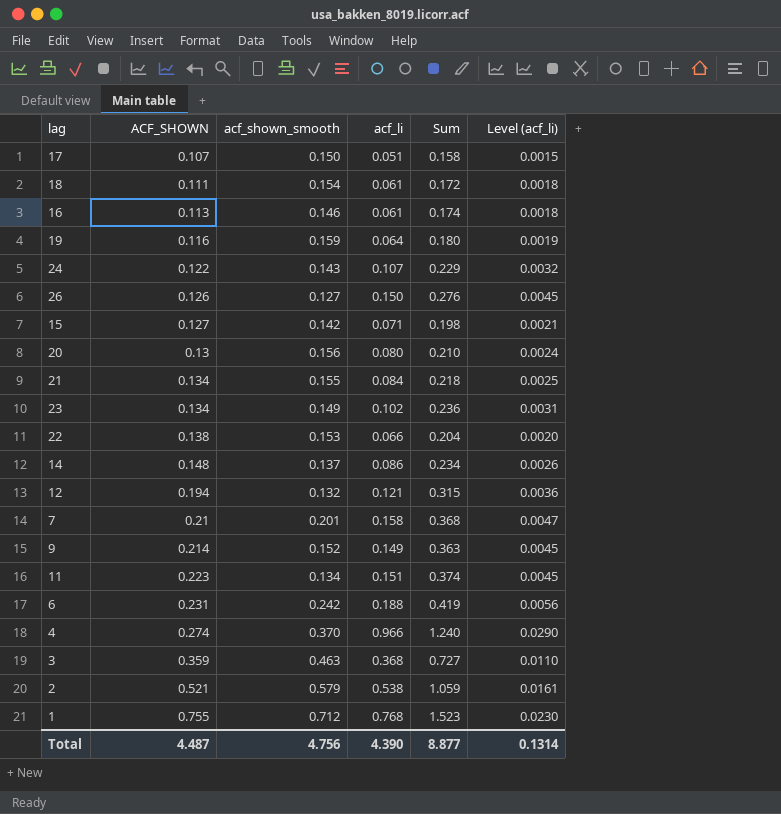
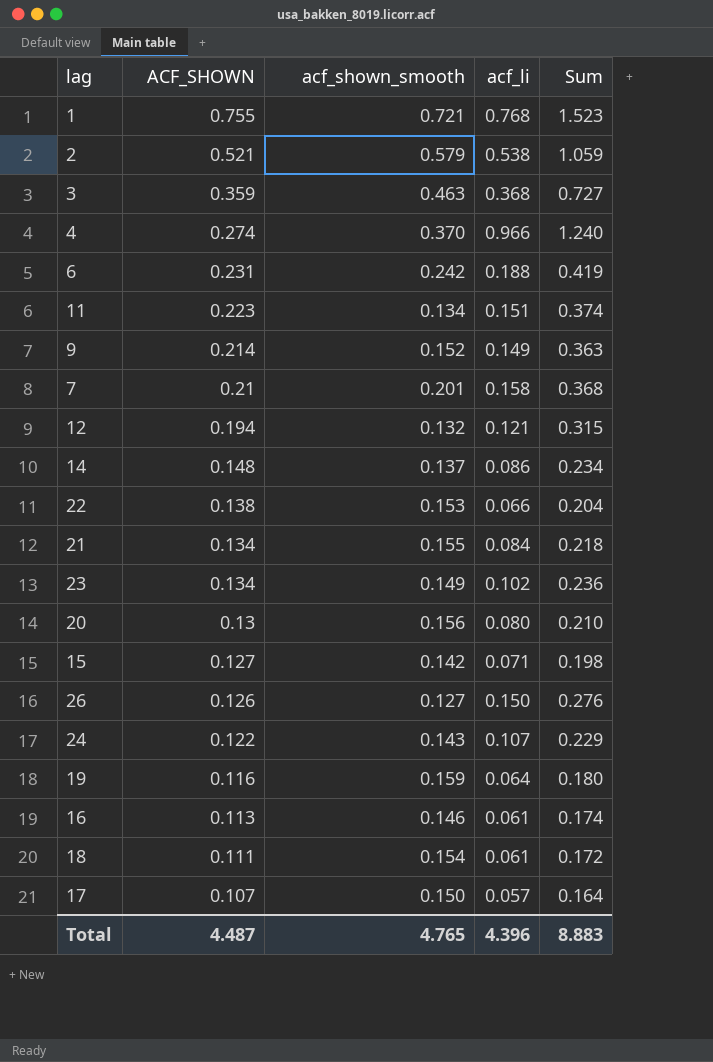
row order: ACF_SHOWN ascending -> ACF_SHOWN descending
column Level (acf_li) | formula: [acf_li] * 0.03 -> none
1 | acf_shown_smooth: 0.712 -> 0.721
17 | acf_li: 0.051 -> 0.057
17 | Sum: 0.158 -> 0.164
Total | acf_shown_smooth: 4.756 -> 4.765
Total | acf_li: 4.390 -> 4.396
Total | Sum: 8.877 -> 8.883

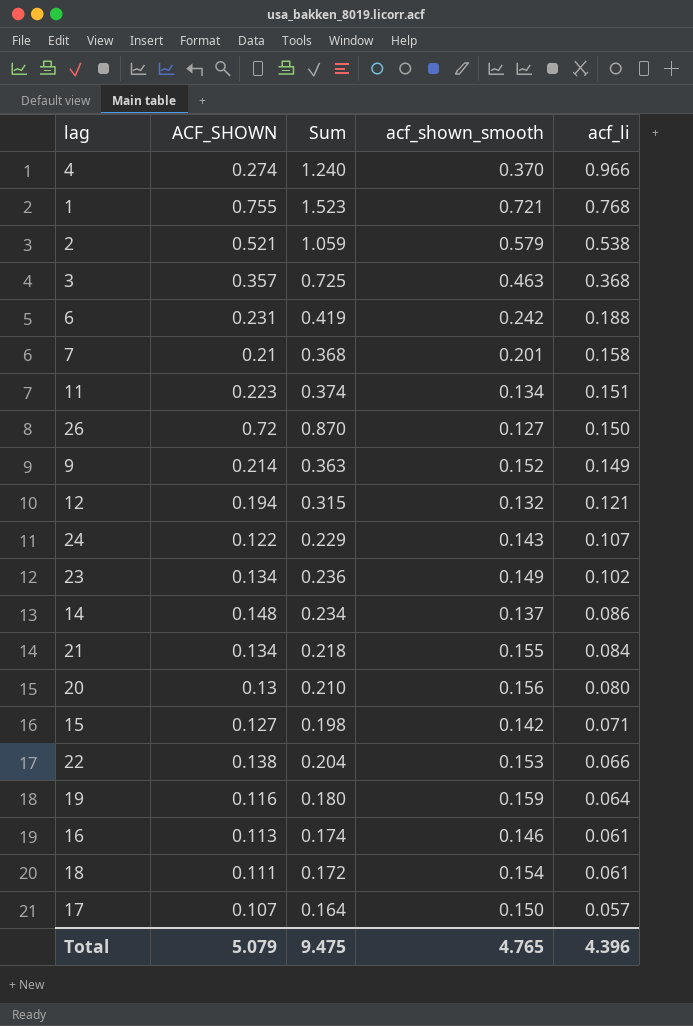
row order: ACF_SHOWN descending -> acf_li descending
column Sum | position: 5 -> 3
3 | ACF_SHOWN: 0.359 -> 0.357
3 | Sum: 0.727 -> 0.725
26 | ACF_SHOWN: 0.126 -> 0.72
26 | Sum: 0.276 -> 0.870
Total | ACF_SHOWN: 4.487 -> 5.079
Total | Sum: 8.883 -> 9.475

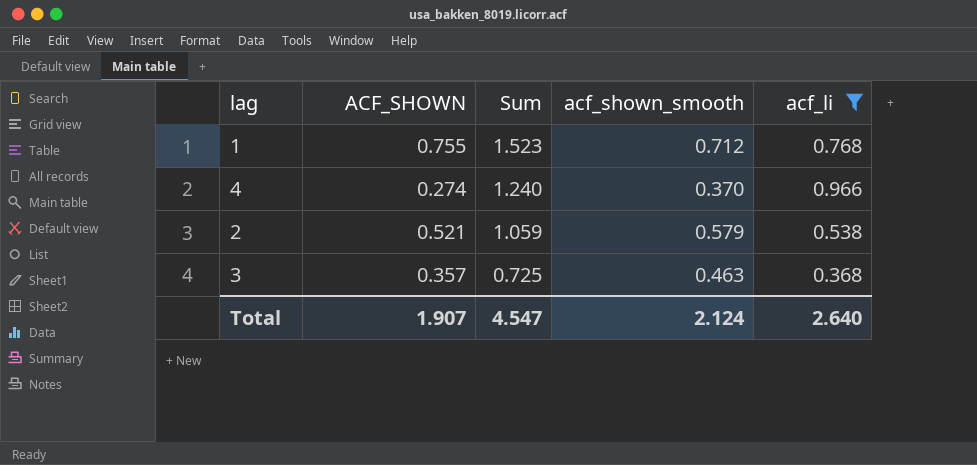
filter: none -> acf_li >= 0.368
row order: acf_li descending -> Sum descending
1 | acf_shown_smooth: 0.721 -> 0.712
Total | ACF_SHOWN: 5.079 -> 1.907
Total | Sum: 9.475 -> 4.547
Total | acf_shown_smooth: 4.765 -> 2.124
Total | acf_li: 4.396 -> 2.640

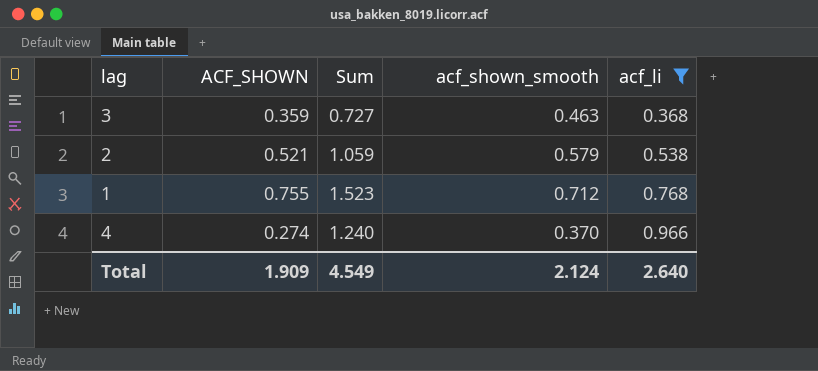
row order: Sum descending -> acf_li ascending
3 | ACF_SHOWN: 0.357 -> 0.359
3 | Sum: 0.725 -> 0.727
Total | ACF_SHOWN: 1.907 -> 1.909
Total | Sum: 4.547 -> 4.549

